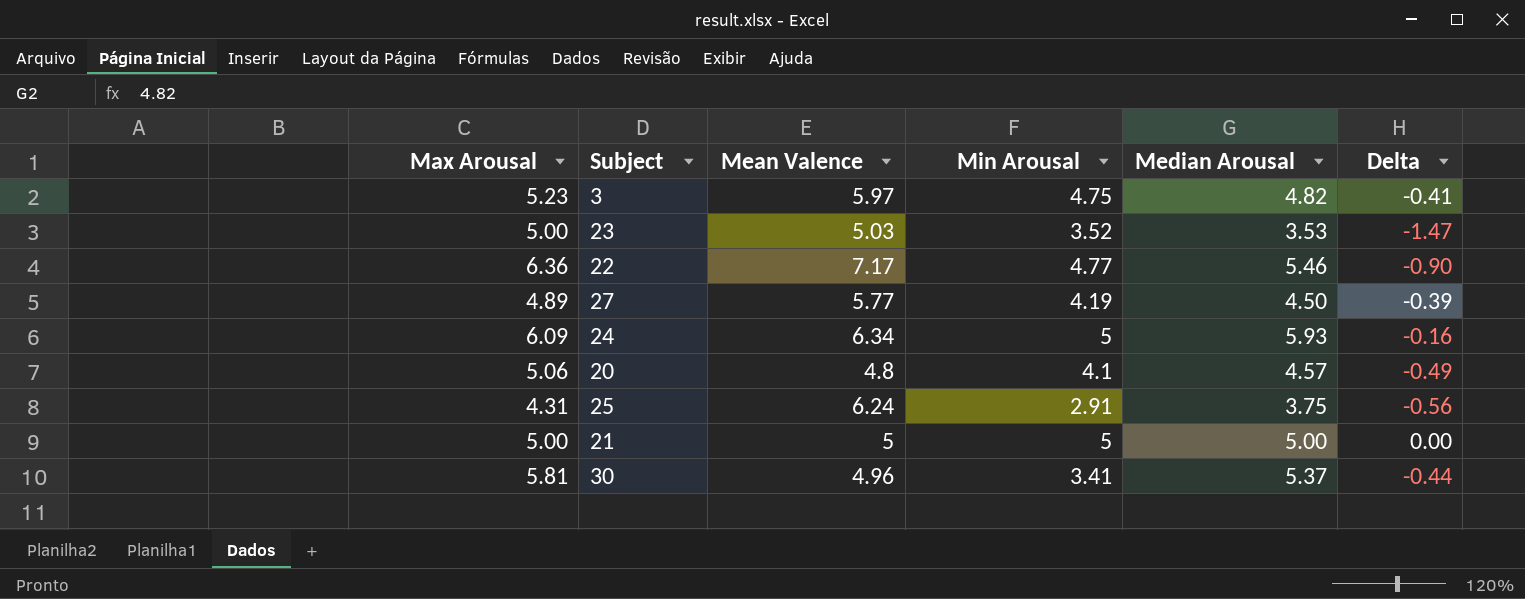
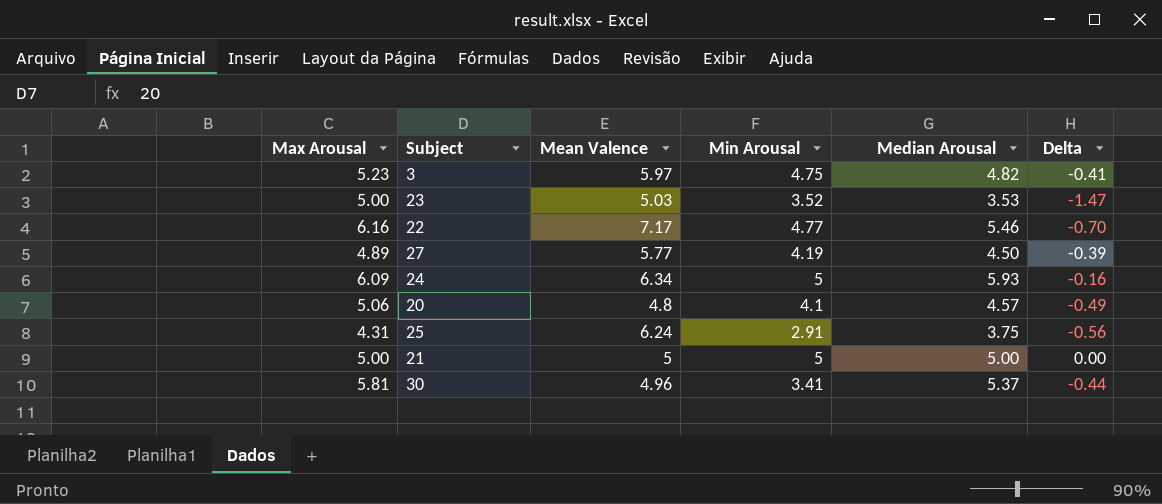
22 | Max Arousal: 6.36 -> 6.16
22 | Delta: -0.90 -> -0.70

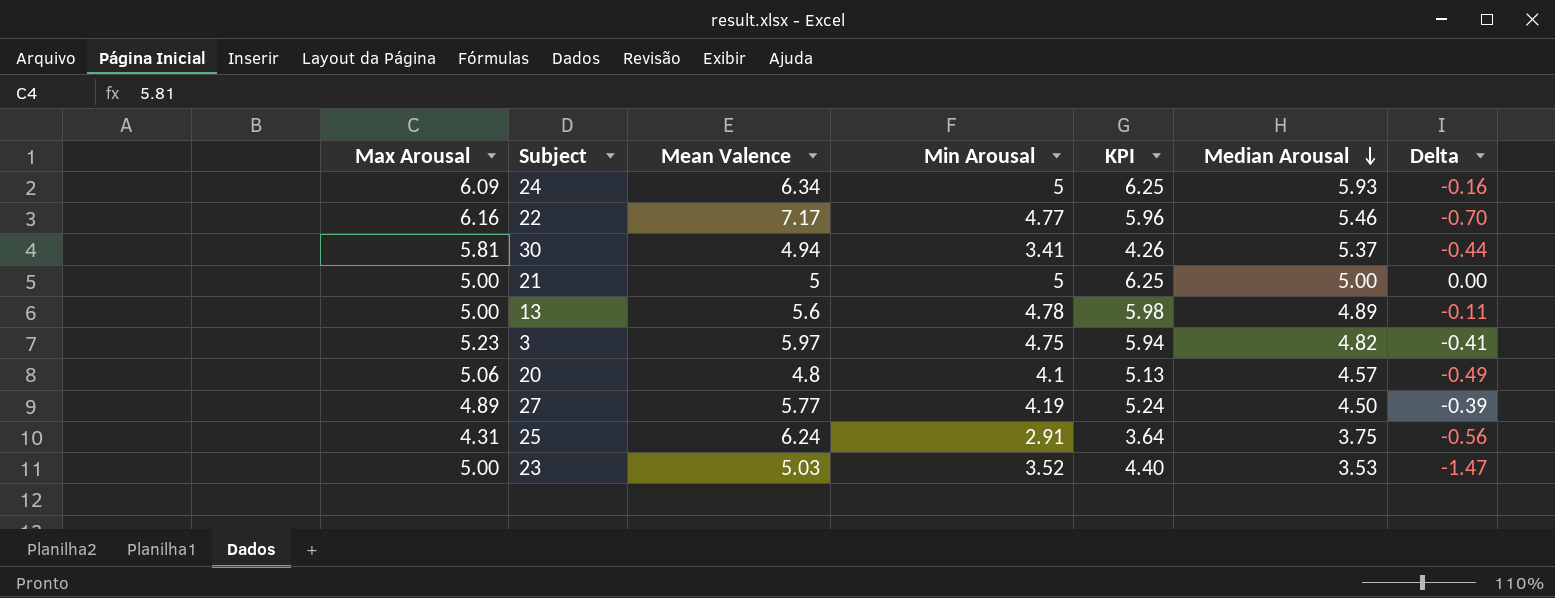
row order: none -> Median Arousal descending
column KPI | formula: none -> [Min Arousal] * 1.25
30 | Mean Valence: 4.96 -> 4.94
row 13: none -> 5.00 | 5.6 | 4.78 | 5.98 | 4.89 | -0.11

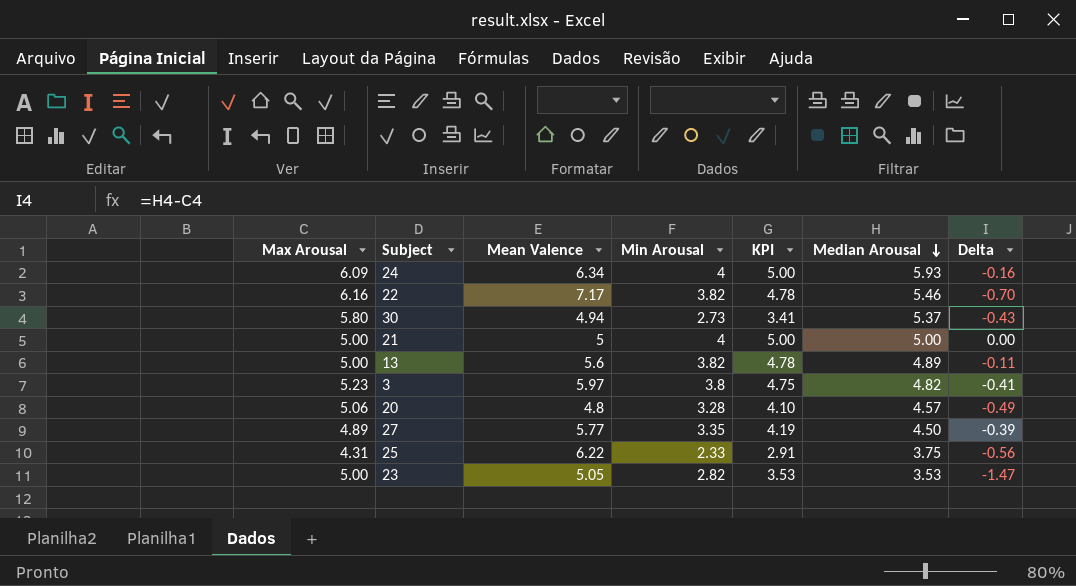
24 | Min Arousal: 5 -> 4
24 | KPI: 6.25 -> 5.00
22 | Min Arousal: 4.77 -> 3.82
22 | KPI: 5.96 -> 4.78
30 | Max Arousal: 5.81 -> 5.80
30 | Min Arousal: 3.41 -> 2.73
30 | KPI: 4.26 -> 3.41
30 | Delta: -0.44 -> -0.43
21 | Min Arousal: 5 -> 4
21 | KPI: 6.25 -> 5.00
13 | Min Arousal: 4.78 -> 3.82
13 | KPI: 5.98 -> 4.78
3 | Min Arousal: 4.75 -> 3.8
3 | KPI: 5.94 -> 4.75
20 | Min Arousal: 4.1 -> 3.28
20 | KPI: 5.13 -> 4.10
27 | Min Arousal: 4.19 -> 3.35
27 | KPI: 5.24 -> 4.19
25 | Mean Valence: 6.24 -> 6.22
25 | Min Arousal: 2.91 -> 2.33
25 | KPI: 3.64 -> 2.91
23 | Mean Valence: 5.03 -> 5.05
23 | Min Arousal: 3.52 -> 2.82
23 | KPI: 4.40 -> 3.53

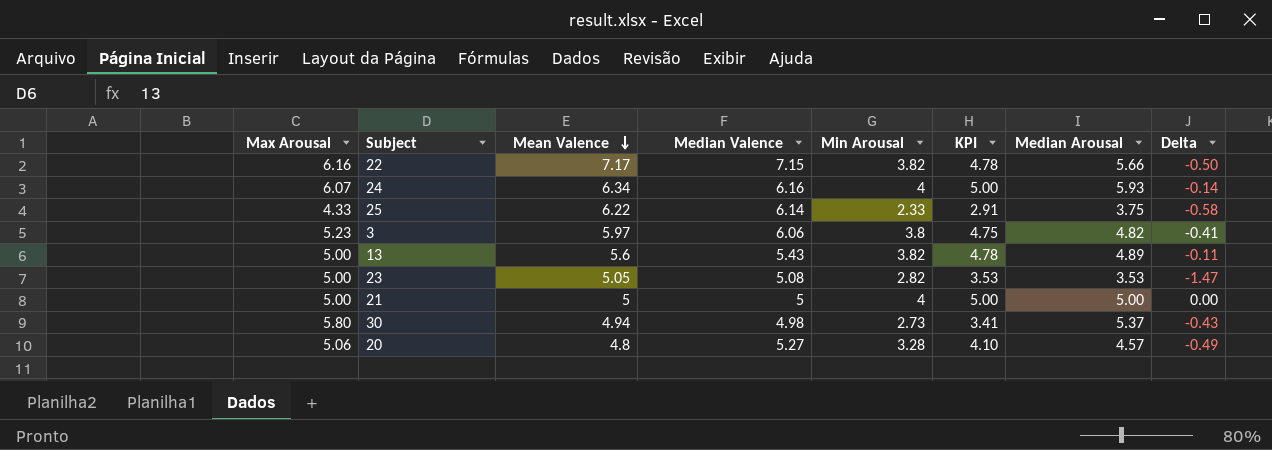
row order: Median Arousal descending -> Mean Valence descending
column Median Valence | position: none -> 4
row 27: 4.89 | 5.77 | 3.35 | 4.19 | 4.50 | -0.39 -> none
22 | Median Arousal: 5.46 -> 5.66
22 | Delta: -0.70 -> -0.50
24 | Max Arousal: 6.09 -> 6.07
24 | Delta: -0.16 -> -0.14
25 | Max Arousal: 4.31 -> 4.33
25 | Delta: -0.56 -> -0.58

